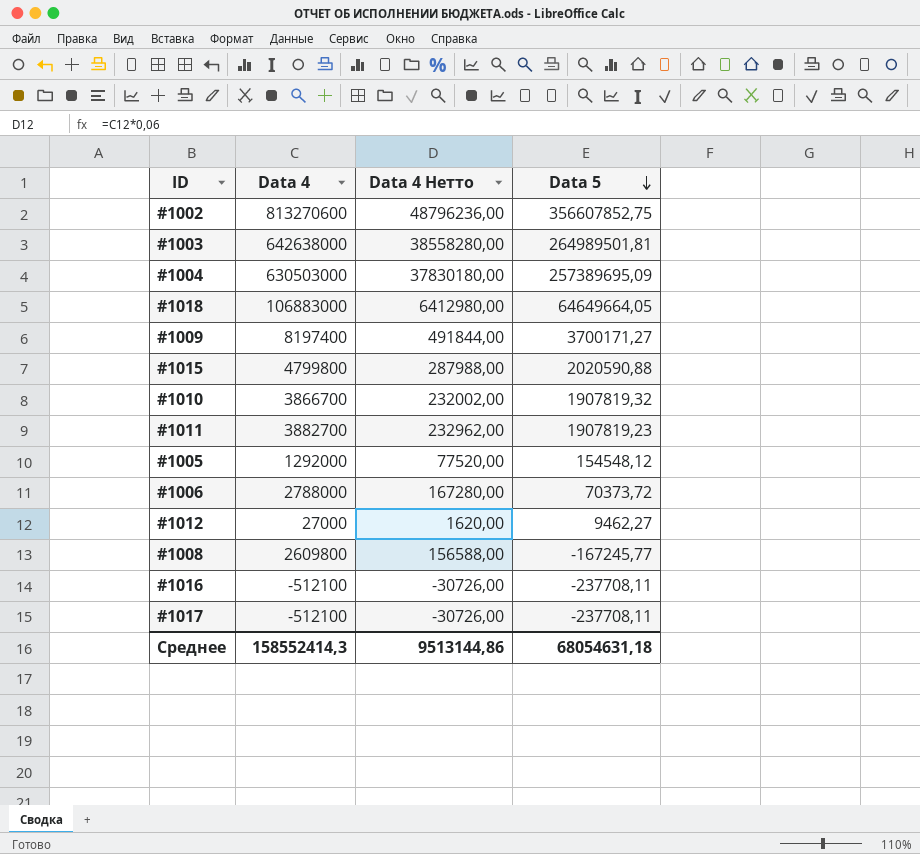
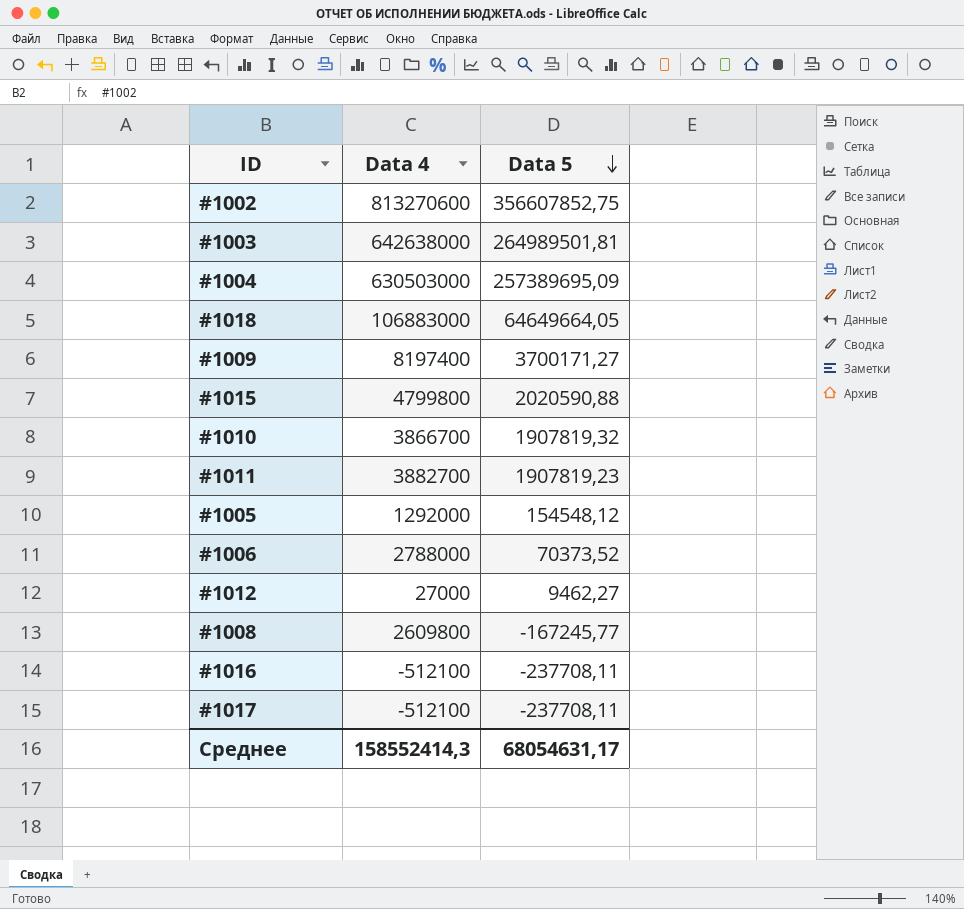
column Data 4 Нетто | formula: [Data 4] * 0,06 -> none
#1006 | Data 5: 70373,72 -> 70373,52
Среднее | Data 5: 68054631,18 -> 68054631,17

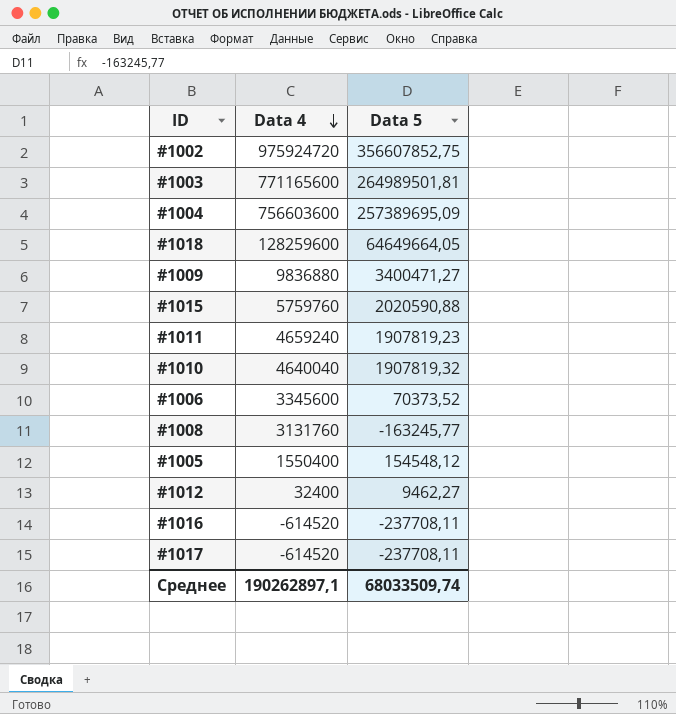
row order: Data 5 descending -> Data 4 descending
#1002 | Data 4: 813270600 -> 975924720
#1003 | Data 4: 642638000 -> 771165600
#1004 | Data 4: 630503000 -> 756603600
#1018 | Data 4: 106883000 -> 128259600
#1009 | Data 4: 8197400 -> 9836880
#1009 | Data 5: 3700171,27 -> 3400471,27
#1015 | Data 4: 4799800 -> 5759760
#1011 | Data 4: 3882700 -> 4659240
#1010 | Data 4: 3866700 -> 4640040
#1006 | Data 4: 2788000 -> 3345600
#1008 | Data 4: 2609800 -> 3131760
#1008 | Data 5: -167245,77 -> -163245,77
#1005 | Data 4: 1292000 -> 1550400
#1012 | Data 4: 27000 -> 32400
#1016 | Data 4: -512100 -> -614520
#1017 | Data 4: -512100 -> -614520
Среднее | Data 4: 158552414,3 -> 190262897,1
Среднее | Data 5: 68054631,17 -> 68033509,74

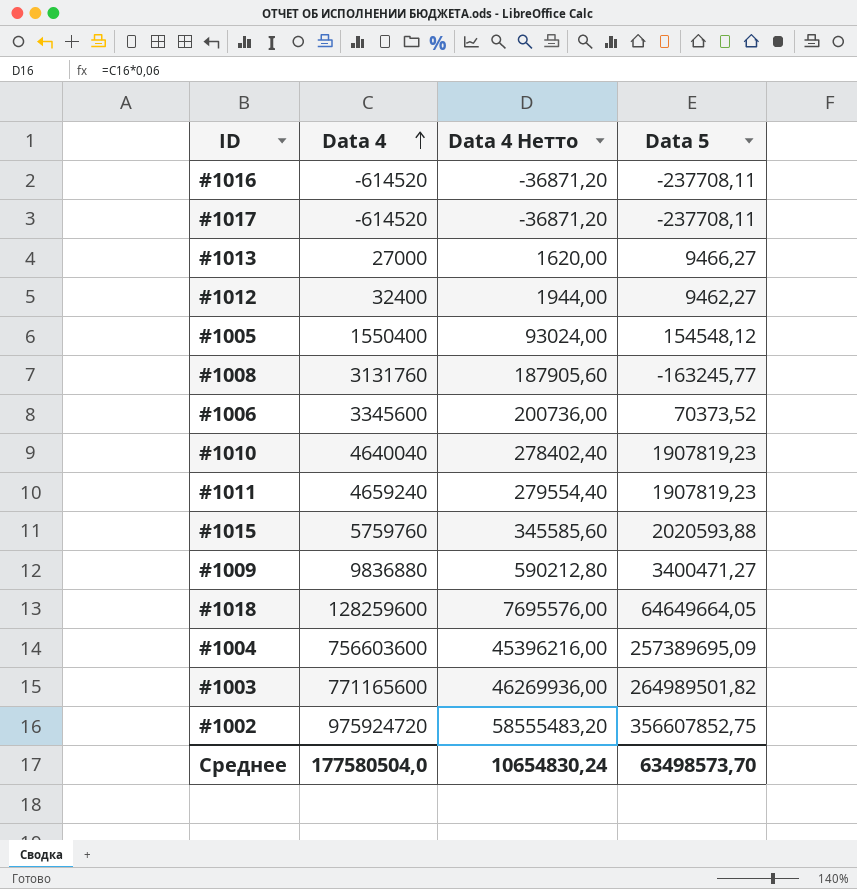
row order: Data 4 descending -> Data 4 ascending
column Data 4 Нетто | formula: none -> [Data 4] * 0,06
row #1013: none -> 27000 | 1620,00 | 9466,27
#1010 | Data 5: 1907819,32 -> 1907819,23
#1015 | Data 5: 2020590,88 -> 2020593,88
#1003 | Data 5: 264989501,81 -> 264989501,82
Среднее | Data 4: 190262897,1 -> 177580504,0
Среднее | Data 5: 68033509,74 -> 63498573,70

